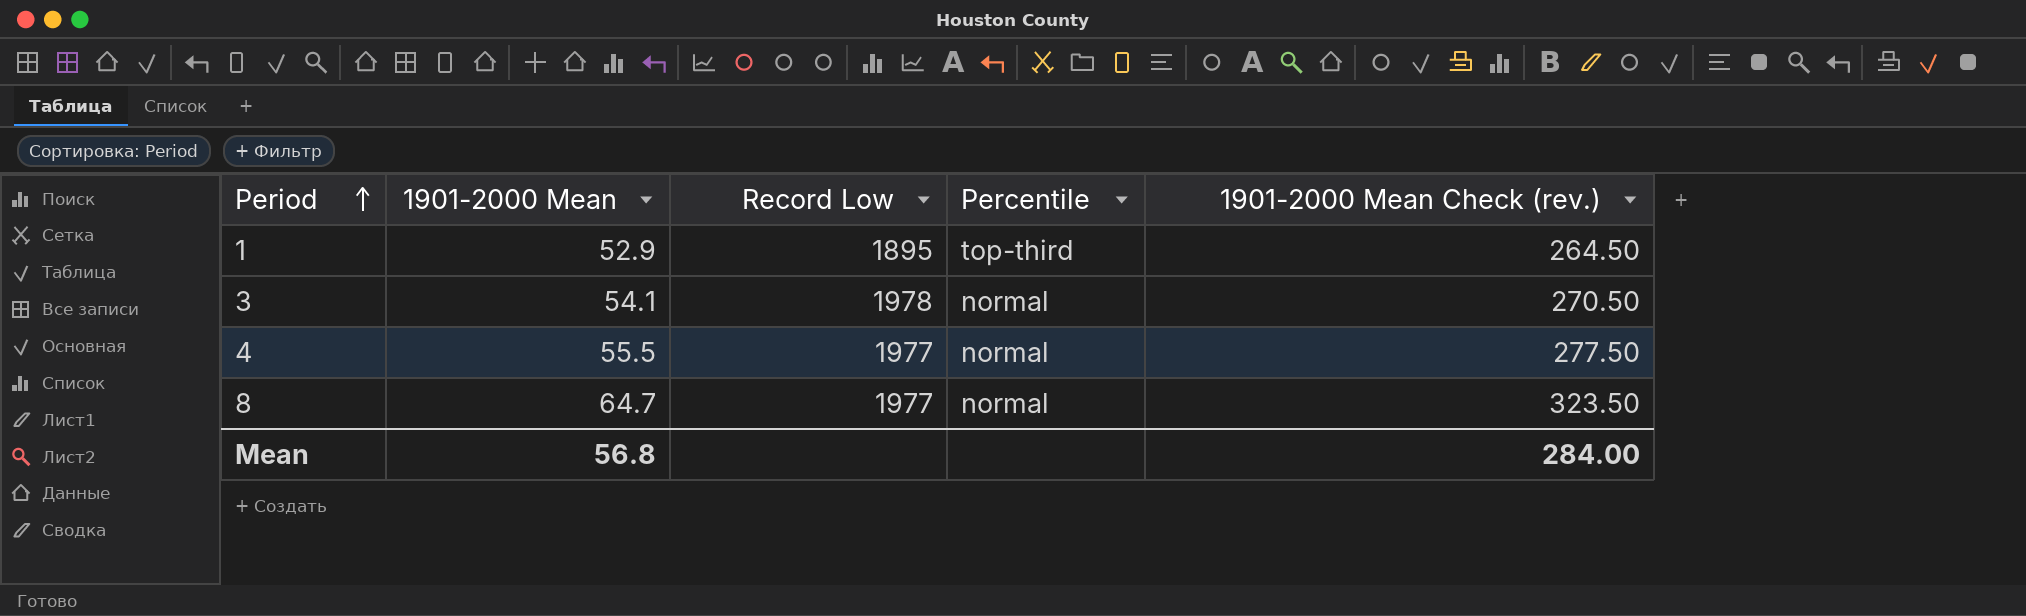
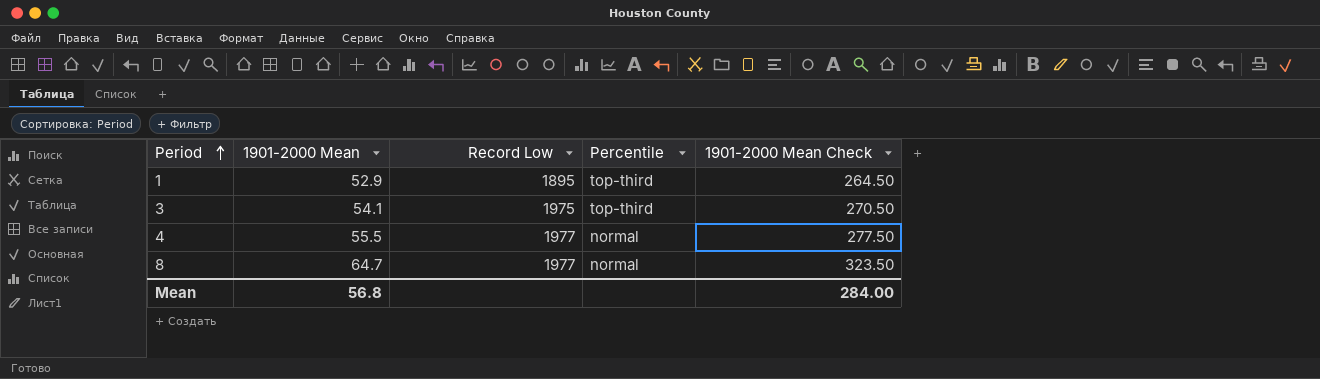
column name: 1901-2000 Mean Check (rev.) -> 1901-2000 Mean Check
3 | Record Low: 1978 -> 1975
3 | Percentile: normal -> top-third

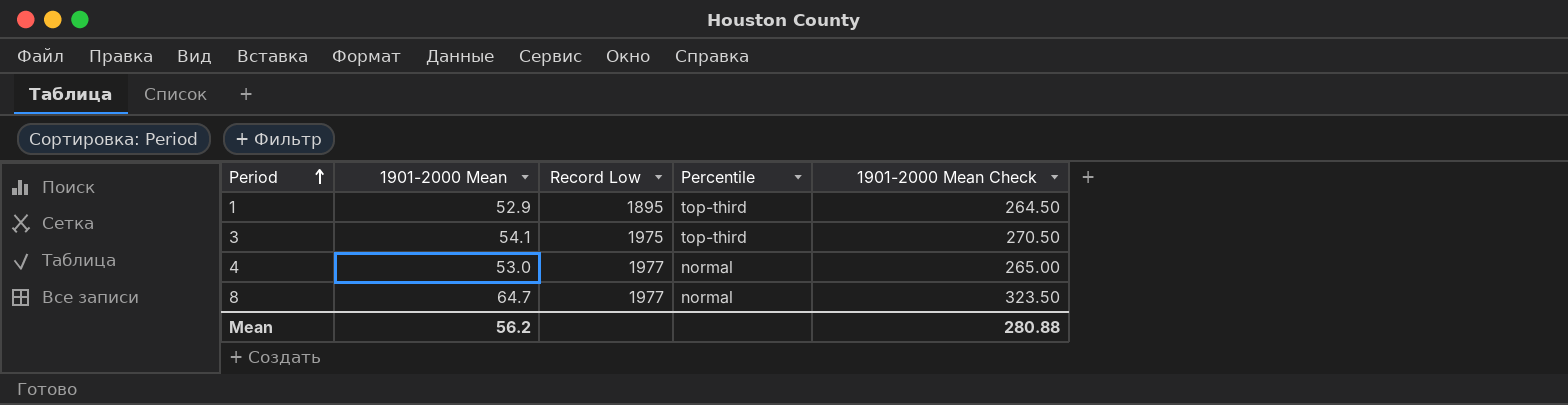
4 | 1901-2000 Mean: 55.5 -> 53.0
4 | 1901-2000 Mean Check: 277.50 -> 265.00
Mean | 1901-2000 Mean: 56.8 -> 56.2
Mean | 1901-2000 Mean Check: 284.00 -> 280.88

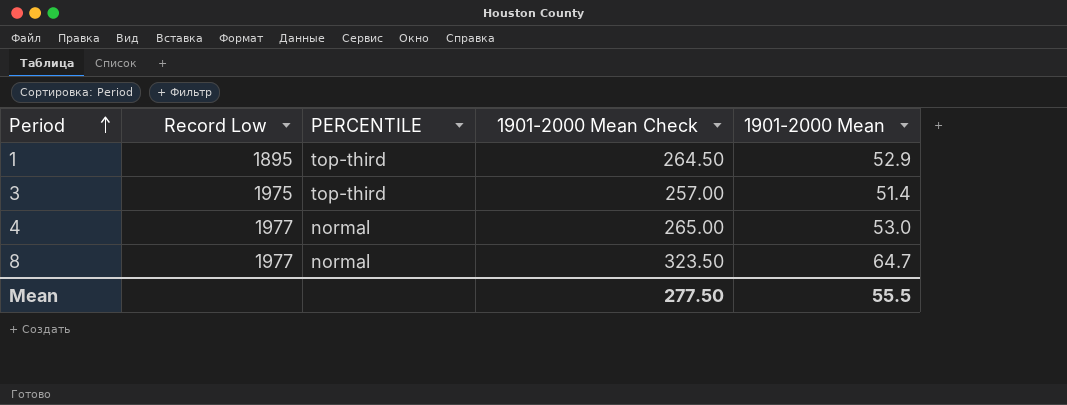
column name: Percentile -> PERCENTILE
column 1901-2000 Mean | position: 2 -> 5
3 | 1901-2000 Mean Check: 270.50 -> 257.00
3 | 1901-2000 Mean: 54.1 -> 51.4
Mean | 1901-2000 Mean Check: 280.88 -> 277.50
Mean | 1901-2000 Mean: 56.2 -> 55.5

